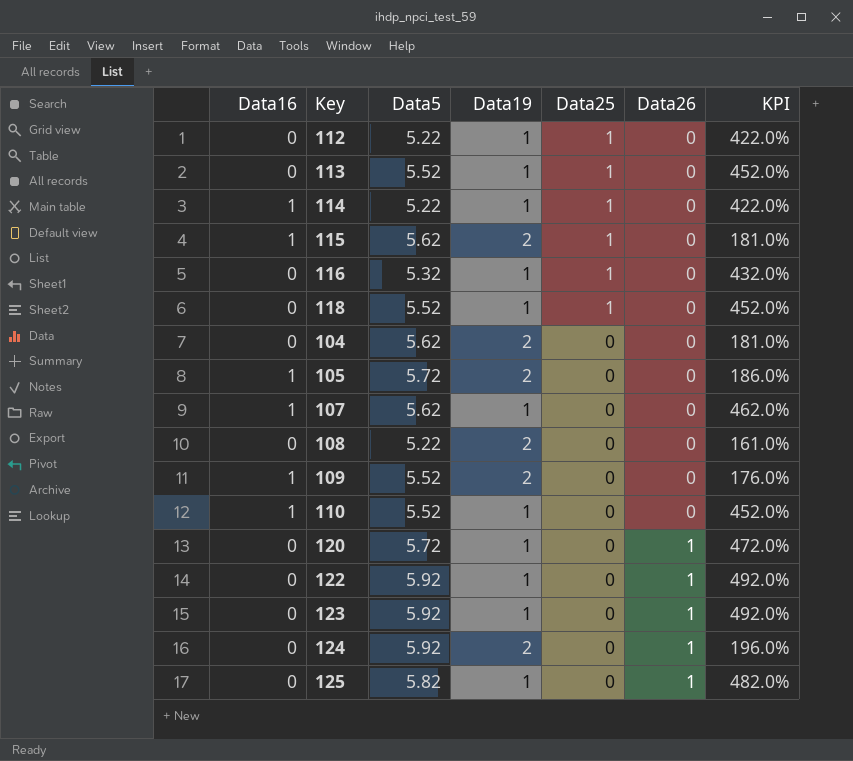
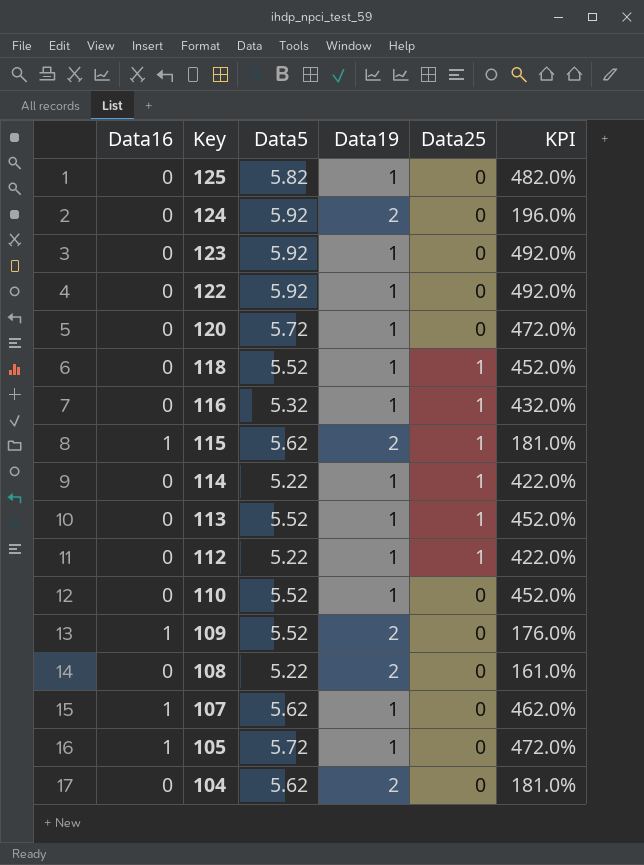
row order: Data25 descending -> Key descending
column Data26 | position: 6 -> none
114 | Data16: 1 -> 0
110 | Data16: 1 -> 0
105 | Data19: 2 -> 1
105 | KPI: 186.0% -> 472.0%

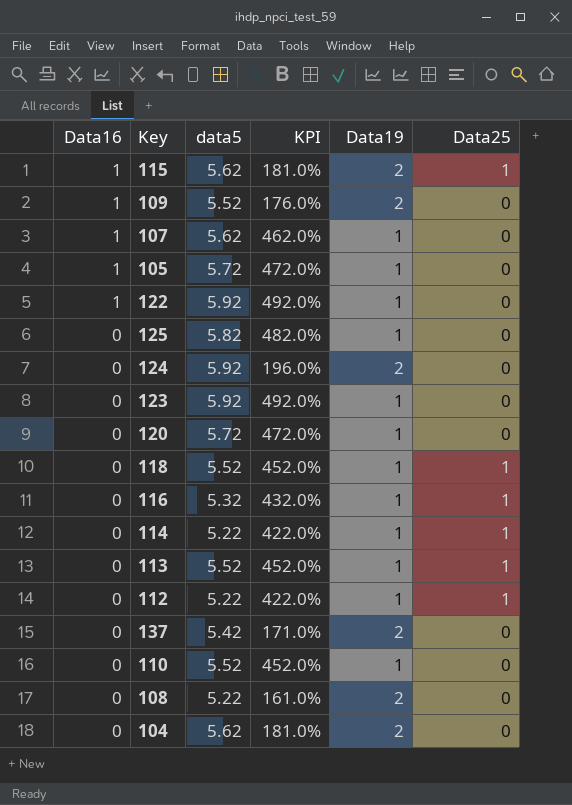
row order: Key descending -> Data16 descending
column name: Data5 -> data5
column KPI | position: 6 -> 4
122 | Data16: 0 -> 1
row 137: none -> 0 | 5.42 | 171.0% | 2 | 0

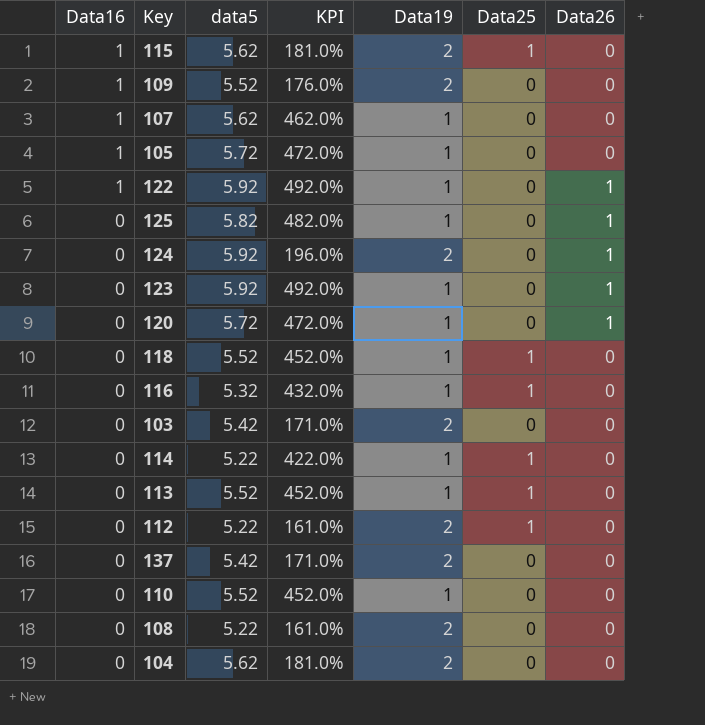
column Data26 | position: none -> 7
row 103: none -> 0 | 5.42 | 171.0% | 2 | 0 | 0
112 | KPI: 422.0% -> 161.0%
112 | Data19: 1 -> 2

